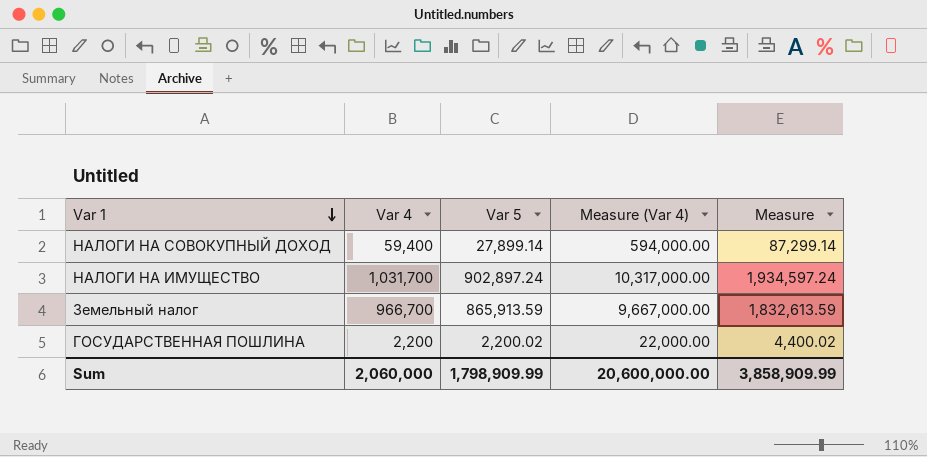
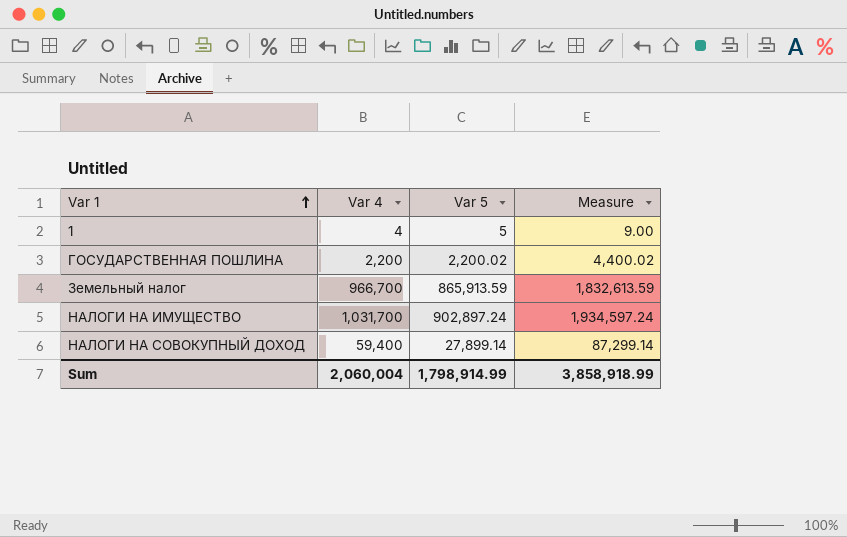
row order: Var 1 descending -> Var 1 ascending
column Measure (Var 4) | formula: [Var 4] * 10 -> none
row 1: none -> 4 | 5 | 9.00
Sum | Var 4: 2,060,000 -> 2,060,004
Sum | Var 5: 1,798,909.99 -> 1,798,914.99
Sum | Measure: 3,858,909.99 -> 3,858,918.99

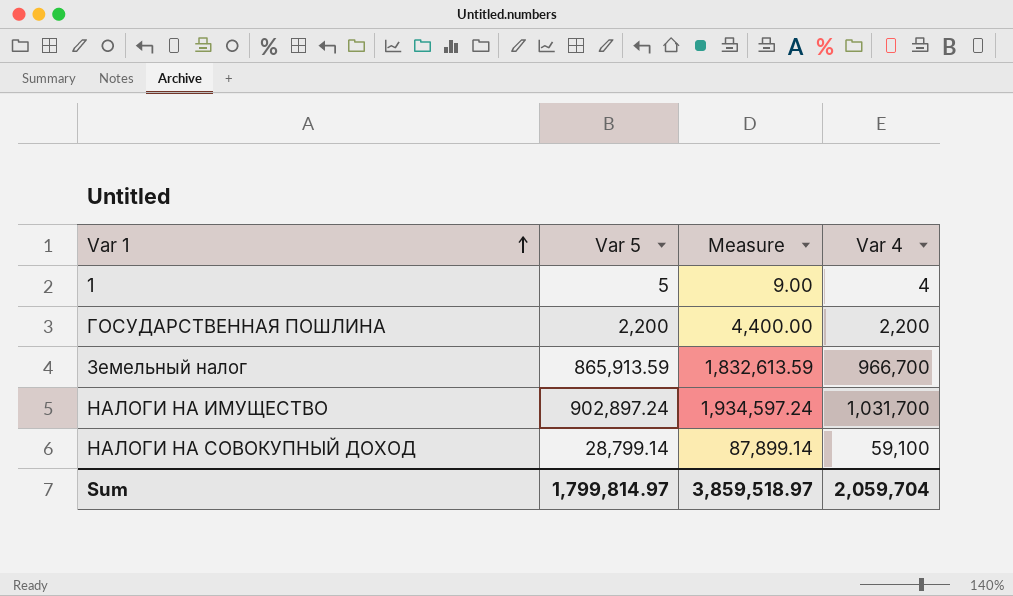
column Var 4 | position: 2 -> 4
ГОСУДАРСТВЕННАЯ ПОШЛИНА | Var 5: 2,200.02 -> 2,200
ГОСУДАРСТВЕННАЯ ПОШЛИНА | Measure: 4,400.02 -> 4,400.00
НАЛОГИ НА СОВОКУПНЫЙ ДОХОД | Var 5: 27,899.14 -> 28,799.14
НАЛОГИ НА СОВОКУПНЫЙ ДОХОД | Measure: 87,299.14 -> 87,899.14
НАЛОГИ НА СОВОКУПНЫЙ ДОХОД | Var 4: 59,400 -> 59,100
Sum | Var 5: 1,798,914.99 -> 1,799,814.97
Sum | Measure: 3,858,918.99 -> 3,859,518.97
Sum | Var 4: 2,060,004 -> 2,059,704

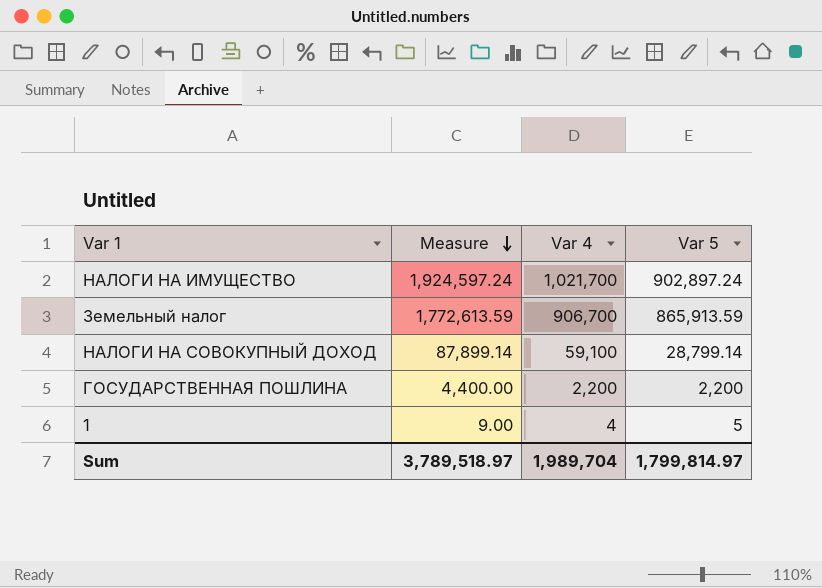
row order: Var 1 ascending -> Measure descending
column Var 5 | position: 2 -> 4
НАЛОГИ НА ИМУЩЕСТВО | Measure: 1,934,597.24 -> 1,924,597.24
НАЛОГИ НА ИМУЩЕСТВО | Var 4: 1,031,700 -> 1,021,700
Земельный налог | Measure: 1,832,613.59 -> 1,772,613.59
Земельный налог | Var 4: 966,700 -> 906,700
Sum | Measure: 3,859,518.97 -> 3,789,518.97
Sum | Var 4: 2,059,704 -> 1,989,704

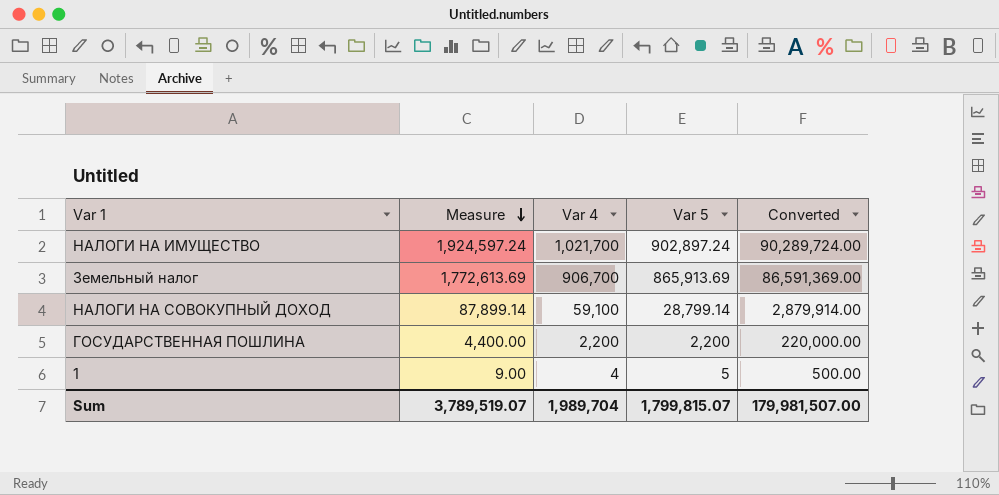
column Converted | formula: none -> [Var 5] * 100
Земельный налог | Measure: 1,772,613.59 -> 1,772,613.69
Земельный налог | Var 5: 865,913.59 -> 865,913.69
Sum | Measure: 3,789,518.97 -> 3,789,519.07
Sum | Var 5: 1,799,814.97 -> 1,799,815.07

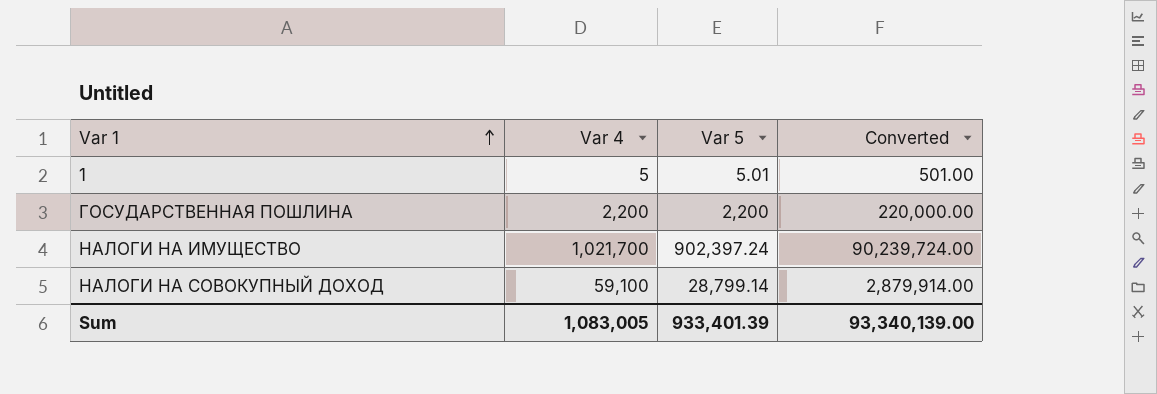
row order: Measure descending -> Var 1 ascending
column Measure | formula: [Var 4] + [Var 5] -> none
row Земельный налог: 1,772,613.69 | 906,700 | 865,913.69 | 86,591,369.00 -> none
1 | Var 4: 4 -> 5
1 | Var 5: 5 -> 5.01
1 | Converted: 500.00 -> 501.00
НАЛОГИ НА ИМУЩЕСТВО | Var 5: 902,897.24 -> 902,397.24
НАЛОГИ НА ИМУЩЕСТВО | Converted: 90,289,724.00 -> 90,239,724.00
Sum | Var 4: 1,989,704 -> 1,083,005
Sum | Var 5: 1,799,815.07 -> 933,401.39
Sum | Converted: 179,981,507.00 -> 93,340,139.00

